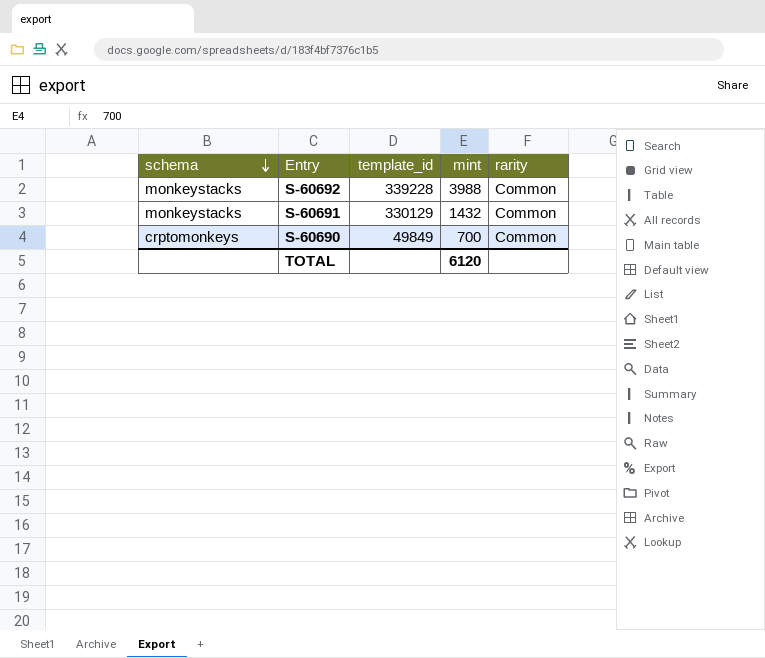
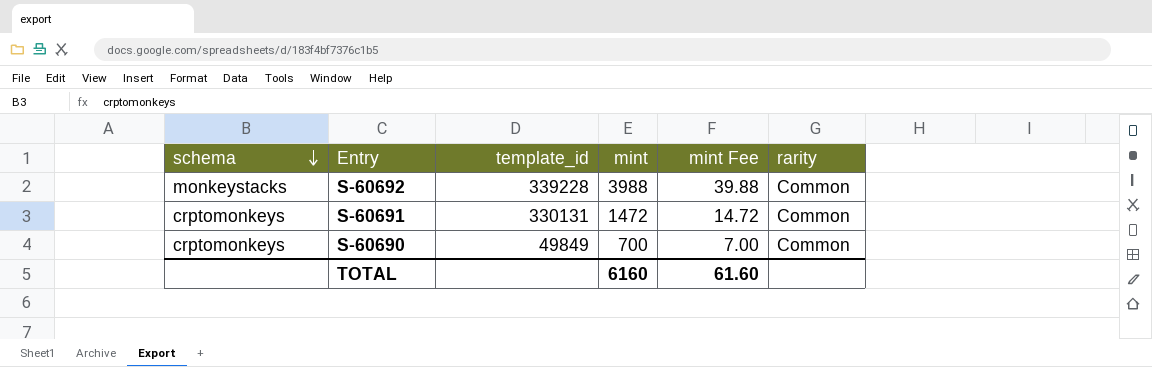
column mint Fee | formula: none -> [mint] * 0.01
S-60691 | schema: monkeystacks -> crptomonkeys
S-60691 | template_id: 330129 -> 330131
S-60691 | mint: 1432 -> 1472
TOTAL | mint: 6120 -> 6160

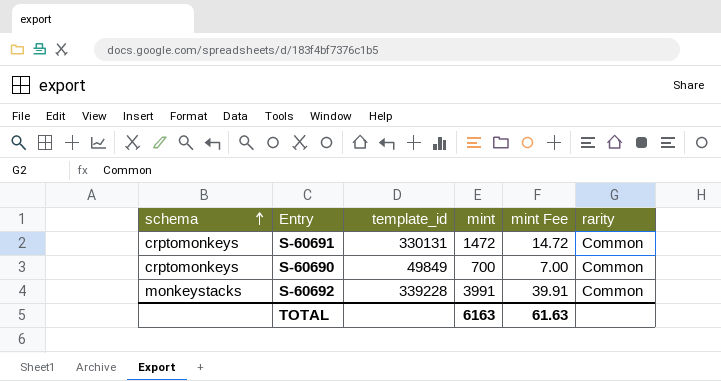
row order: schema descending -> schema ascending
S-60692 | mint: 3988 -> 3991
S-60692 | mint Fee: 39.88 -> 39.91
TOTAL | mint: 6160 -> 6163
TOTAL | mint Fee: 61.60 -> 61.63

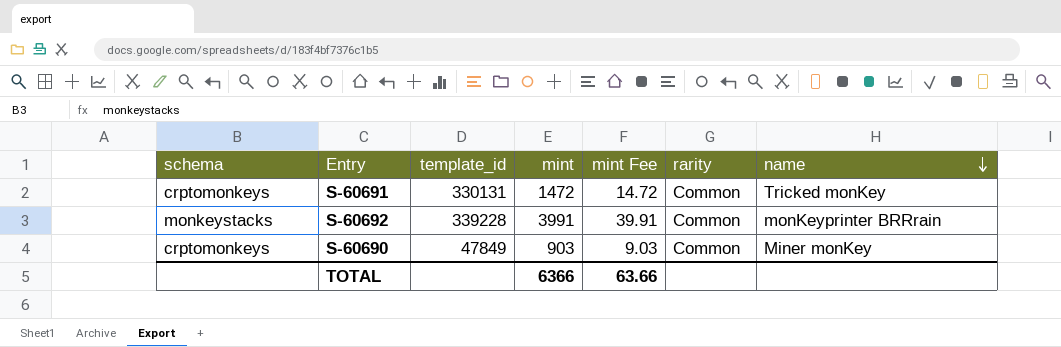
row order: schema ascending -> name descending
column name | position: none -> 7
S-60690 | template_id: 49849 -> 47849
S-60690 | mint: 700 -> 903
S-60690 | mint Fee: 7.00 -> 9.03
TOTAL | mint: 6163 -> 6366
TOTAL | mint Fee: 61.63 -> 63.66

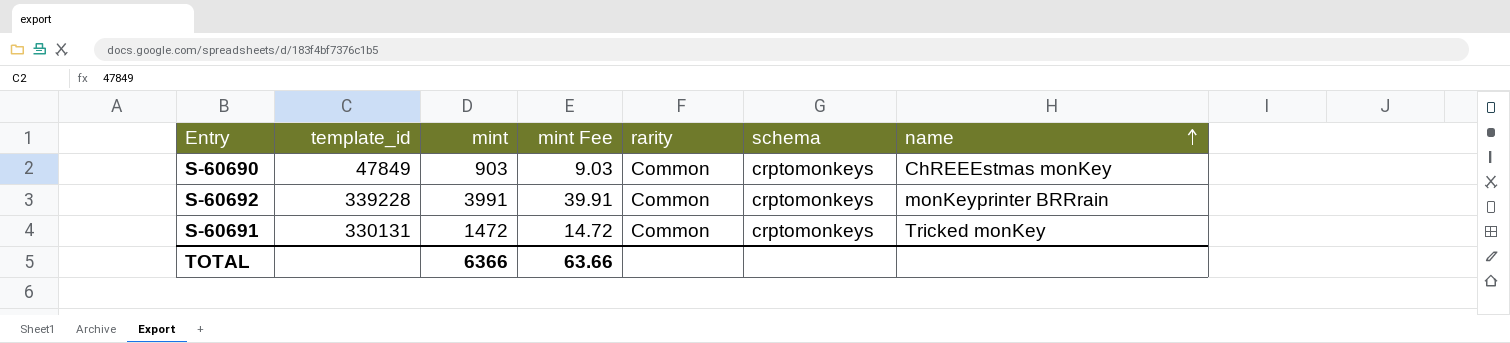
row order: name descending -> name ascending
column schema | position: 1 -> 6
S-60690 | name: Miner monKey -> ChREEEstmas monKey
S-60692 | schema: monkeystacks -> crptomonkeys

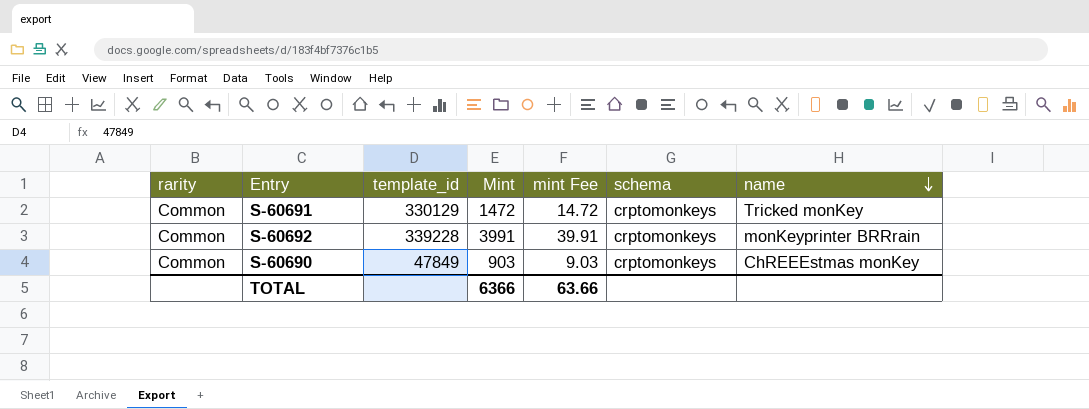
row order: name ascending -> name descending
column rarity | position: 5 -> 1
column name: mint -> Mint
S-60691 | template_id: 330131 -> 330129

